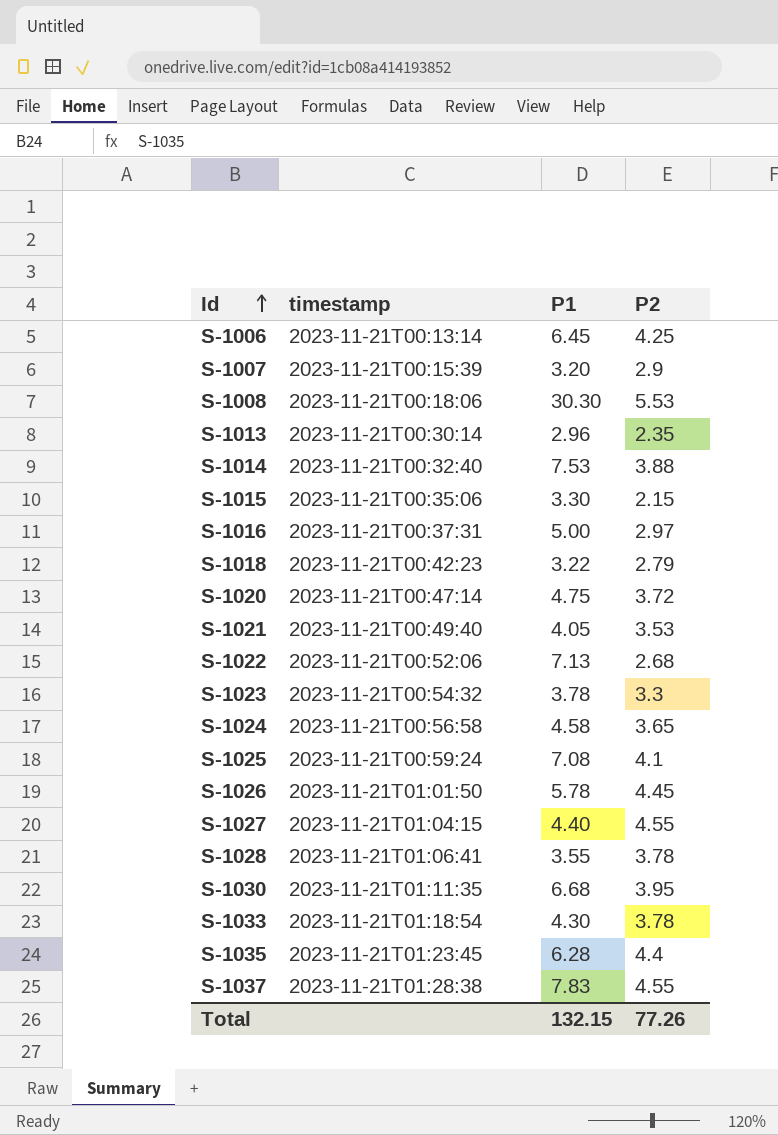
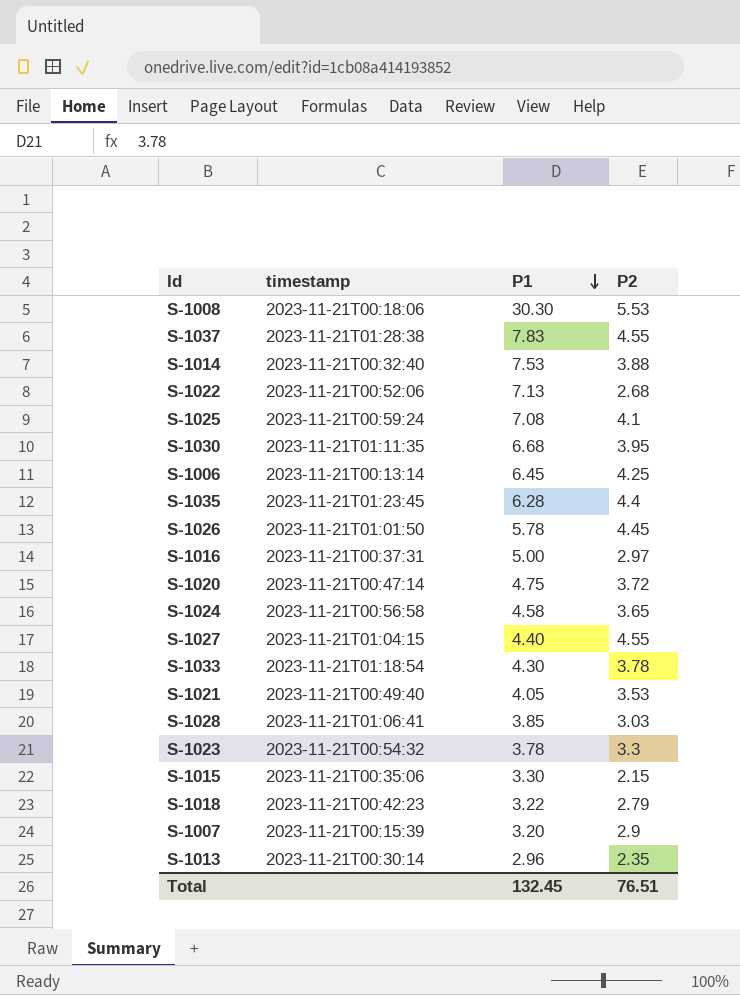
row order: Id ascending -> P1 descending
S-1028 | P1: 3.55 -> 3.85
S-1028 | P2: 3.78 -> 3.03
Total | P1: 132.15 -> 132.45
Total | P2: 77.26 -> 76.51

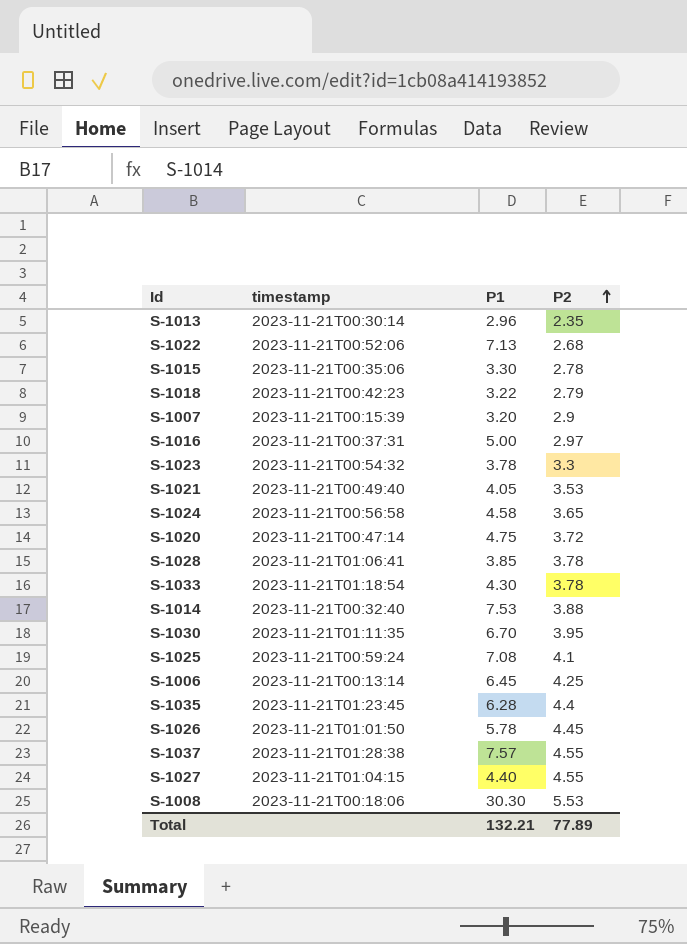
row order: P1 descending -> P2 ascending
S-1015 | P2: 2.15 -> 2.78
S-1028 | P2: 3.03 -> 3.78
S-1030 | P1: 6.68 -> 6.70
S-1037 | P1: 7.83 -> 7.57
Total | P1: 132.45 -> 132.21
Total | P2: 76.51 -> 77.89

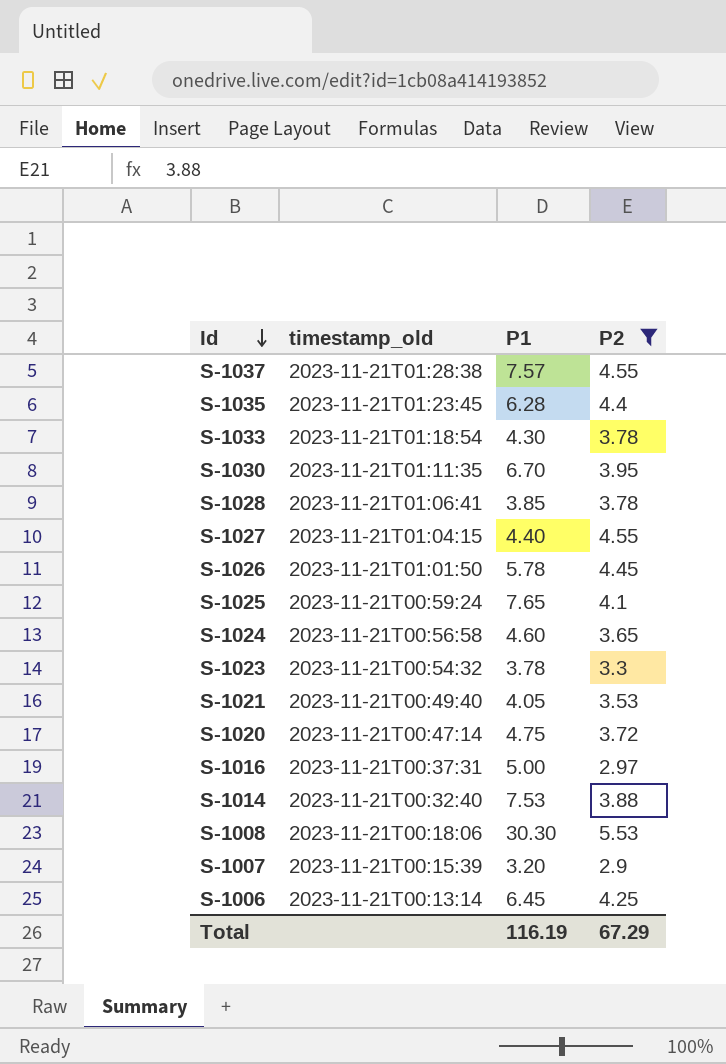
filter: none -> P2 >= 2.9
row order: P2 ascending -> Id descending
column name: timestamp -> timestamp_old
S-1025 | P1: 7.08 -> 7.65
S-1024 | P1: 4.58 -> 4.60
Total | P1: 132.21 -> 116.19
Total | P2: 77.89 -> 67.29

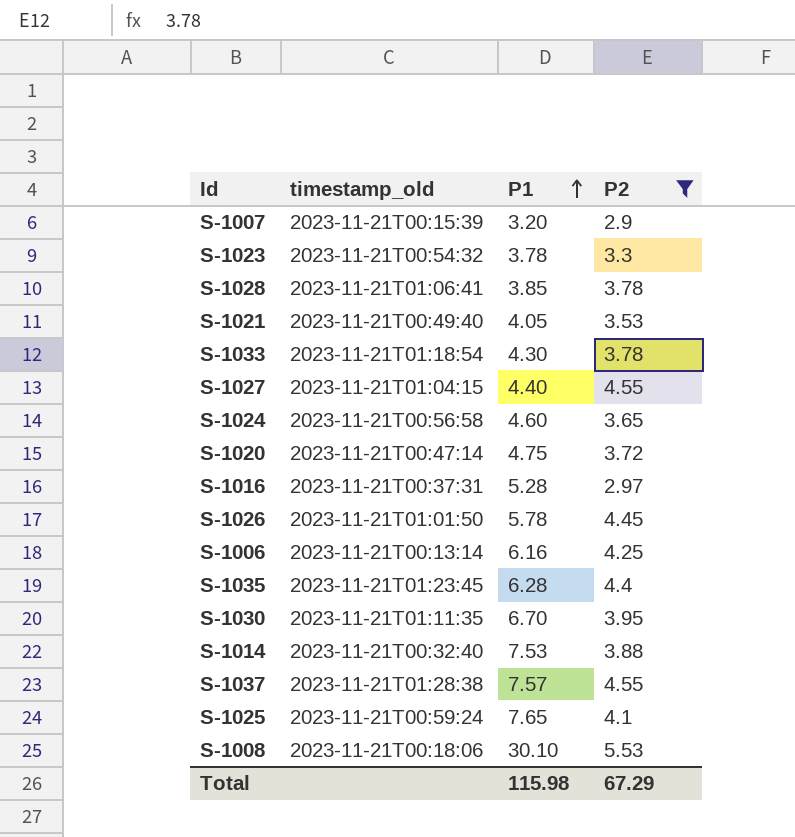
row order: Id descending -> P1 ascending
S-1016 | P1: 5.00 -> 5.28
S-1006 | P1: 6.45 -> 6.16
S-1008 | P1: 30.30 -> 30.10
Total | P1: 116.19 -> 115.98

